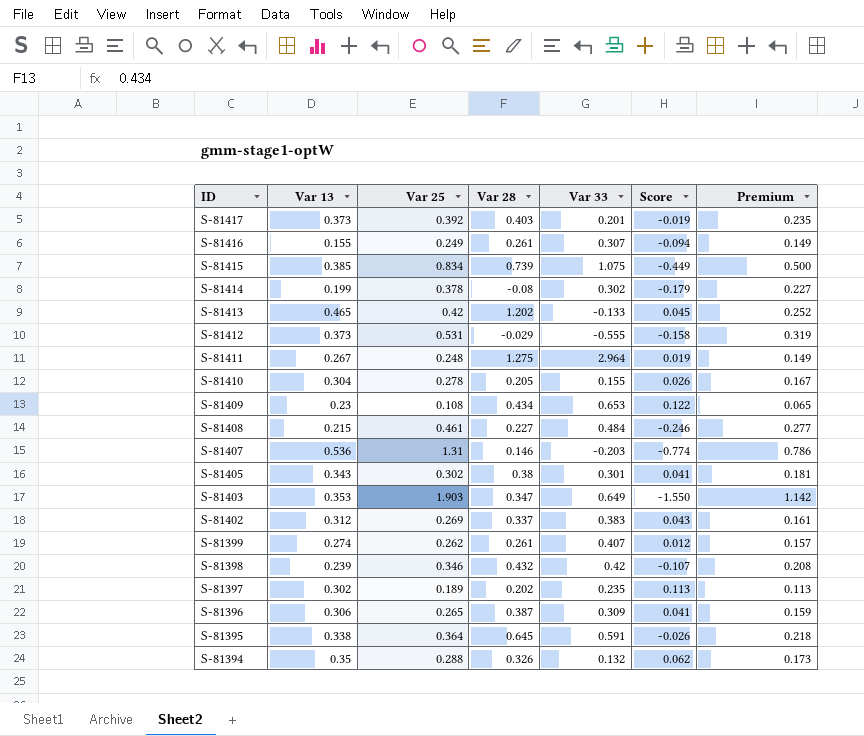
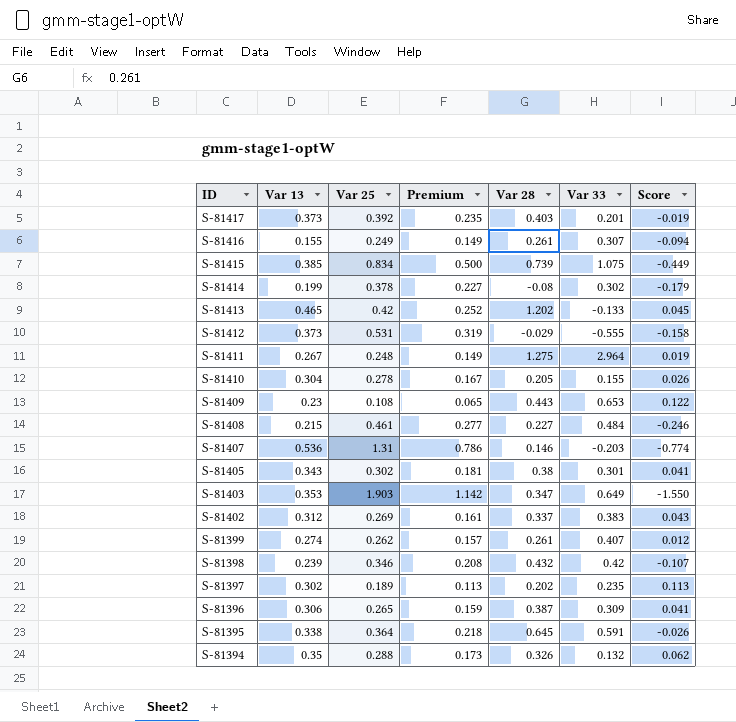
column Premium | position: 7 -> 4
S-81409 | Var 28: 0.434 -> 0.443

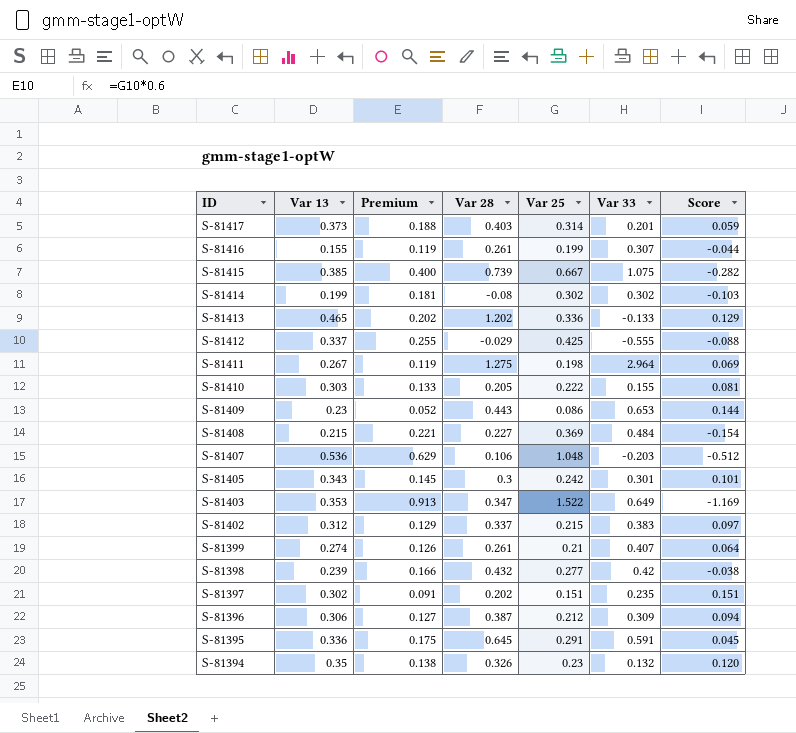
column Var 25 | position: 3 -> 5
S-81417 | Premium: 0.235 -> 0.188
S-81417 | Var 25: 0.392 -> 0.314
S-81417 | Score: -0.019 -> 0.059
S-81416 | Premium: 0.149 -> 0.119
S-81416 | Var 25: 0.249 -> 0.199
S-81416 | Score: -0.094 -> -0.044
S-81415 | Premium: 0.500 -> 0.400
S-81415 | Var 25: 0.834 -> 0.667
S-81415 | Score: -0.449 -> -0.282
S-81414 | Premium: 0.227 -> 0.181
S-81414 | Var 25: 0.378 -> 0.302
S-81414 | Score: -0.179 -> -0.103
S-81413 | Premium: 0.252 -> 0.202
S-81413 | Var 25: 0.42 -> 0.336
S-81413 | Score: 0.045 -> 0.129
S-81412 | Var 13: 0.373 -> 0.337
S-81412 | Premium: 0.319 -> 0.255
S-81412 | Var 25: 0.531 -> 0.425
S-81412 | Score: -0.158 -> -0.088
S-81411 | Premium: 0.149 -> 0.119
S-81411 | Var 25: 0.248 -> 0.198
S-81411 | Score: 0.019 -> 0.069
S-81410 | Var 13: 0.304 -> 0.303
S-81410 | Premium: 0.167 -> 0.133
S-81410 | Var 25: 0.278 -> 0.222
S-81410 | Score: 0.026 -> 0.081
S-81409 | Premium: 0.065 -> 0.052
S-81409 | Var 25: 0.108 -> 0.086
S-81409 | Score: 0.122 -> 0.144
S-81408 | Premium: 0.277 -> 0.221
S-81408 | Var 25: 0.461 -> 0.369
S-81408 | Score: -0.246 -> -0.154
S-81407 | Premium: 0.786 -> 0.629
S-81407 | Var 28: 0.146 -> 0.106
S-81407 | Var 25: 1.31 -> 1.048
S-81407 | Score: -0.774 -> -0.512
S-81405 | Premium: 0.181 -> 0.145
S-81405 | Var 28: 0.38 -> 0.3
S-81405 | Var 25: 0.302 -> 0.242
S-81405 | Score: 0.041 -> 0.101
S-81403 | Premium: 1.142 -> 0.913
S-81403 | Var 25: 1.903 -> 1.522
S-81403 | Score: -1.550 -> -1.169
S-81402 | Premium: 0.161 -> 0.129
S-81402 | Var 25: 0.269 -> 0.215
S-81402 | Score: 0.043 -> 0.097
S-81399 | Premium: 0.157 -> 0.126
S-81399 | Var 25: 0.262 -> 0.21
S-81399 | Score: 0.012 -> 0.064
S-81398 | Premium: 0.208 -> 0.166
S-81398 | Var 25: 0.346 -> 0.277
S-81398 | Score: -0.107 -> -0.038
S-81397 | Premium: 0.113 -> 0.091
S-81397 | Var 25: 0.189 -> 0.151
S-81397 | Score: 0.113 -> 0.151
S-81396 | Premium: 0.159 -> 0.127
S-81396 | Var 25: 0.265 -> 0.212
S-81396 | Score: 0.041 -> 0.094
S-81395 | Var 13: 0.338 -> 0.336
S-81395 | Premium: 0.218 -> 0.175
S-81395 | Var 25: 0.364 -> 0.291
S-81395 | Score: -0.026 -> 0.045
S-81394 | Premium: 0.173 -> 0.138
S-81394 | Var 25: 0.288 -> 0.23
S-81394 | Score: 0.062 -> 0.120

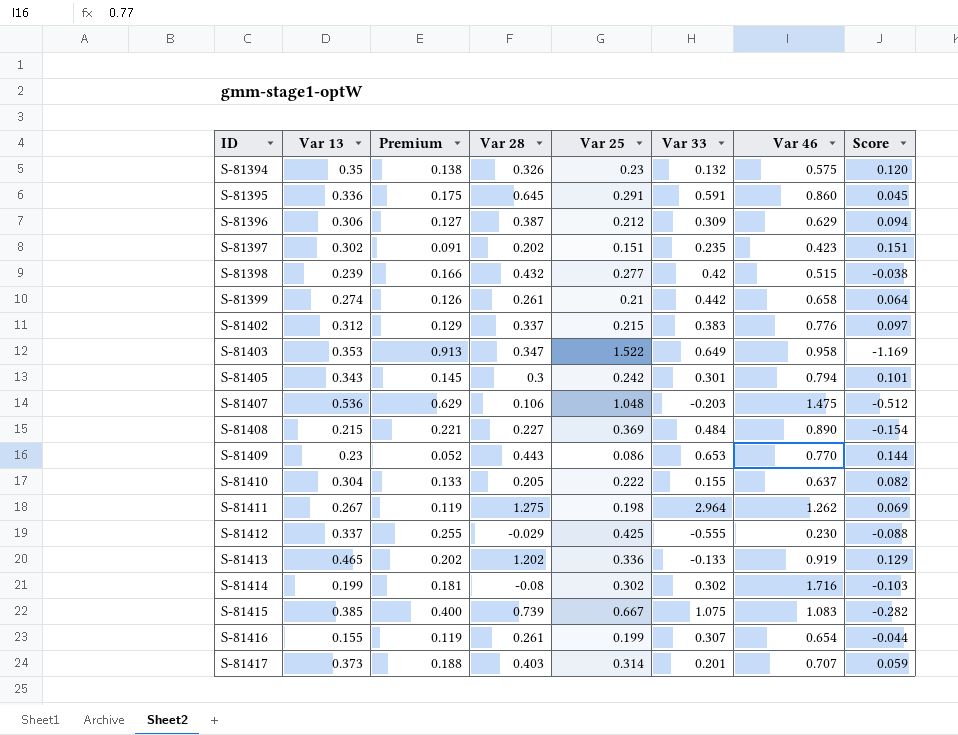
row order: ID descending -> ID ascending
column Var 46 | position: none -> 7
S-81399 | Var 33: 0.407 -> 0.442
S-81410 | Var 13: 0.303 -> 0.304
S-81410 | Score: 0.081 -> 0.082

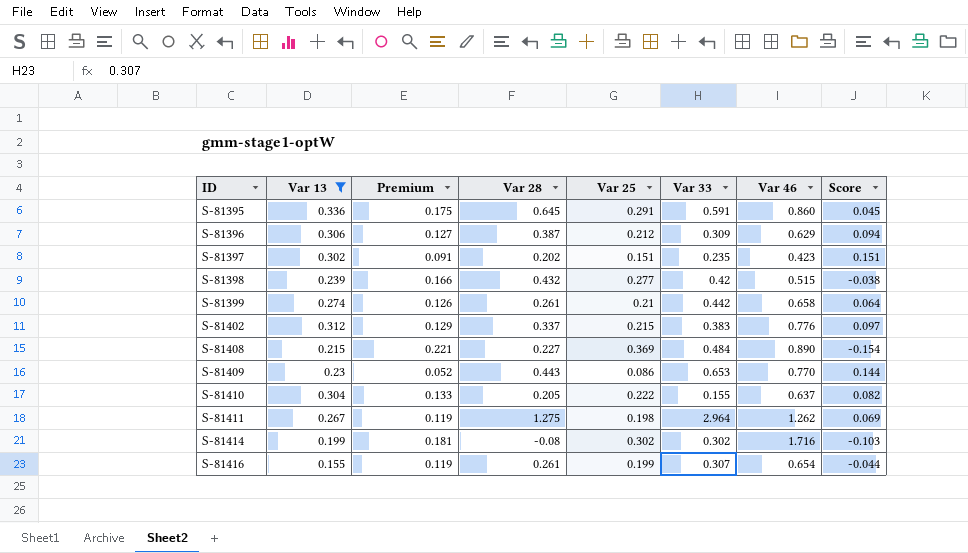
filter: none -> Var 13 <= 0.336

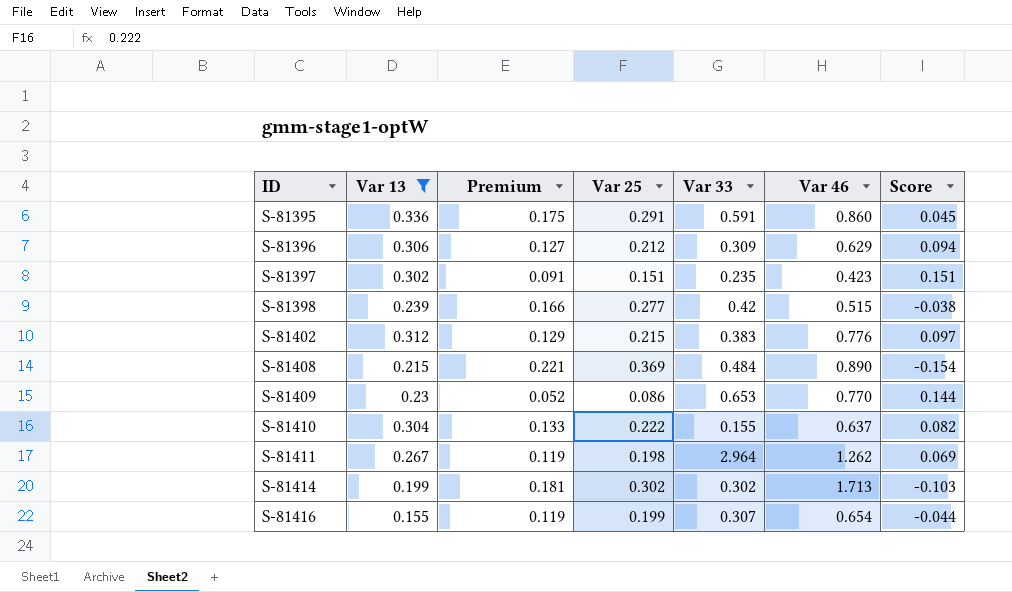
column Var 28 | position: 4 -> none
row S-81399: 0.274 | 0.126 | 0.261 | 0.21 | 0.442 | 0.658 | 0.064 -> none
S-81414 | Var 46: 1.716 -> 1.713

